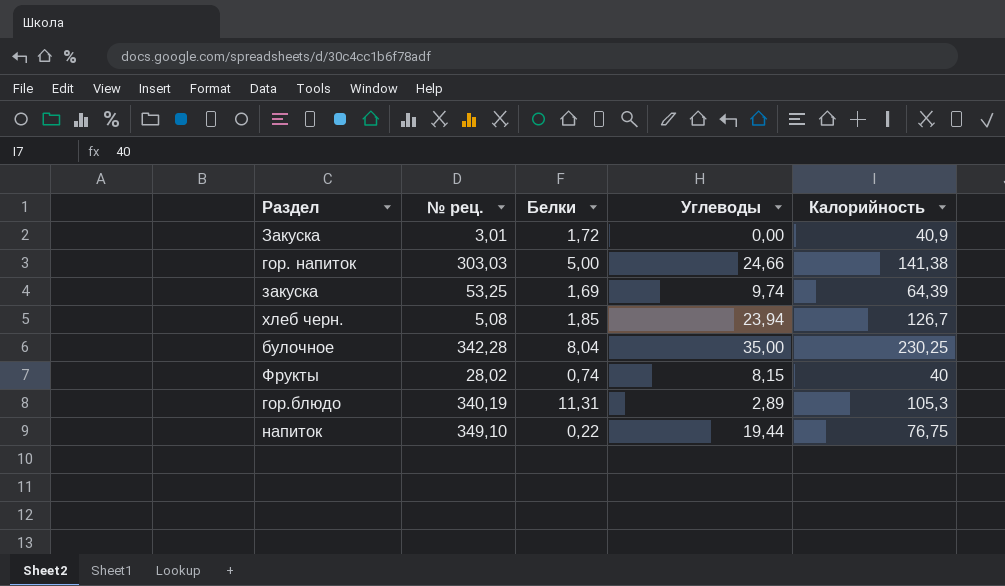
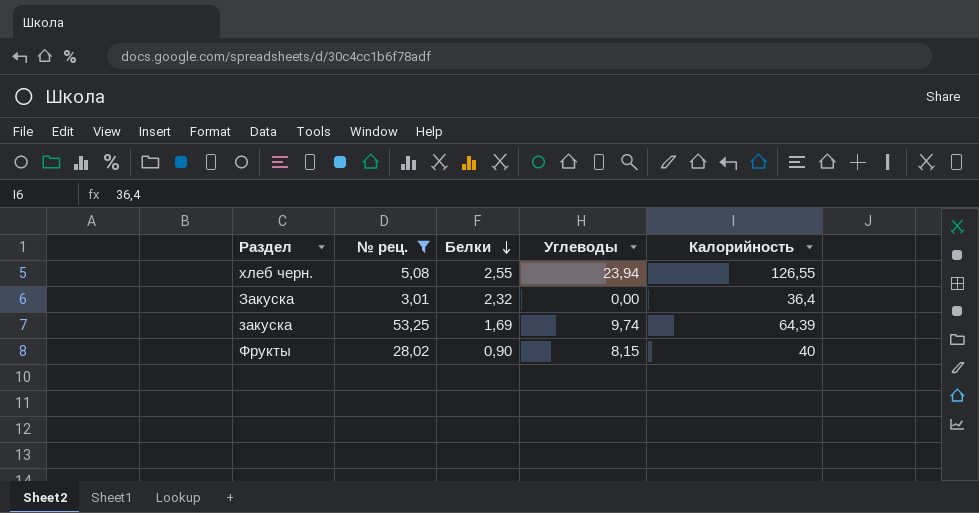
filter: none -> № рец. <= 53,25
row order: none -> Белки descending
хлеб черн. | Белки: 1,85 -> 2,55
хлеб черн. | Калорийность: 126,7 -> 126,55
Закуска | Белки: 1,72 -> 2,32
Закуска | Калорийность: 40,9 -> 36,4
Фрукты | Белки: 0,74 -> 0,90

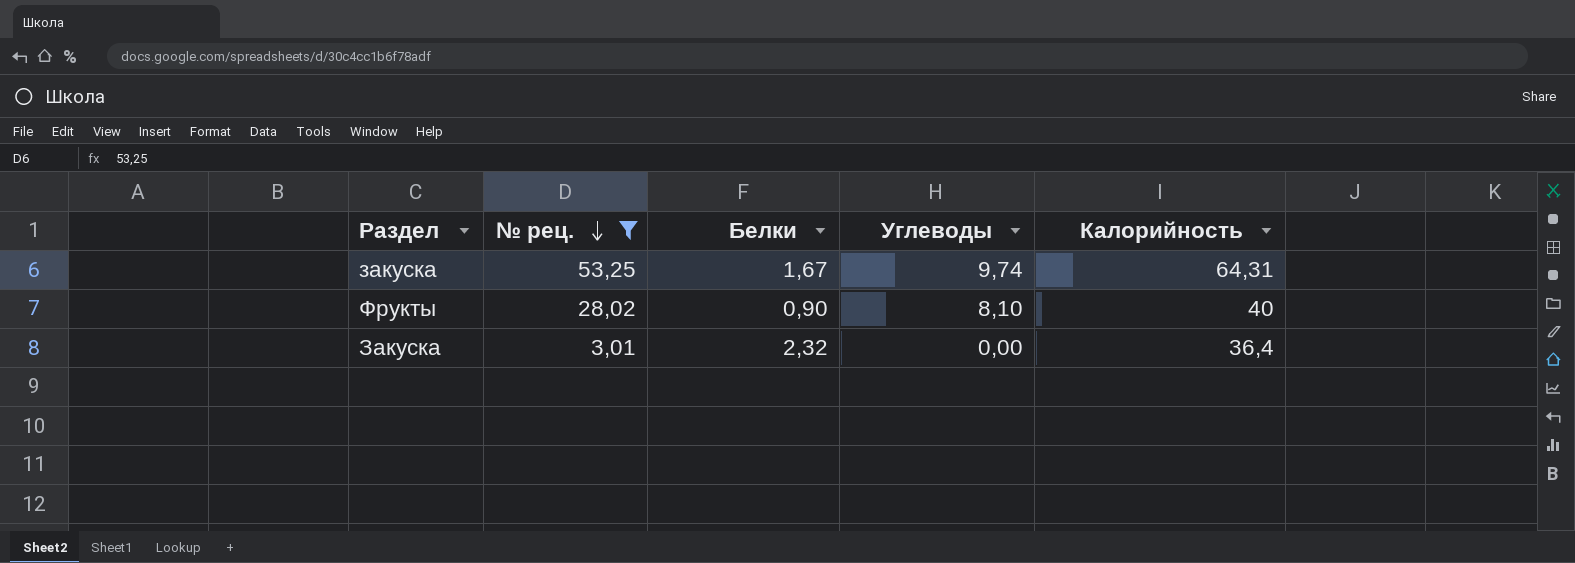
row order: Белки descending -> № рец. descending
row хлеб черн.: 5,08 | 2,55 | 23,94 | 126,55 -> none
закуска | Белки: 1,69 -> 1,67
закуска | Калорийность: 64,39 -> 64,31
Фрукты | Углеводы: 8,15 -> 8,10

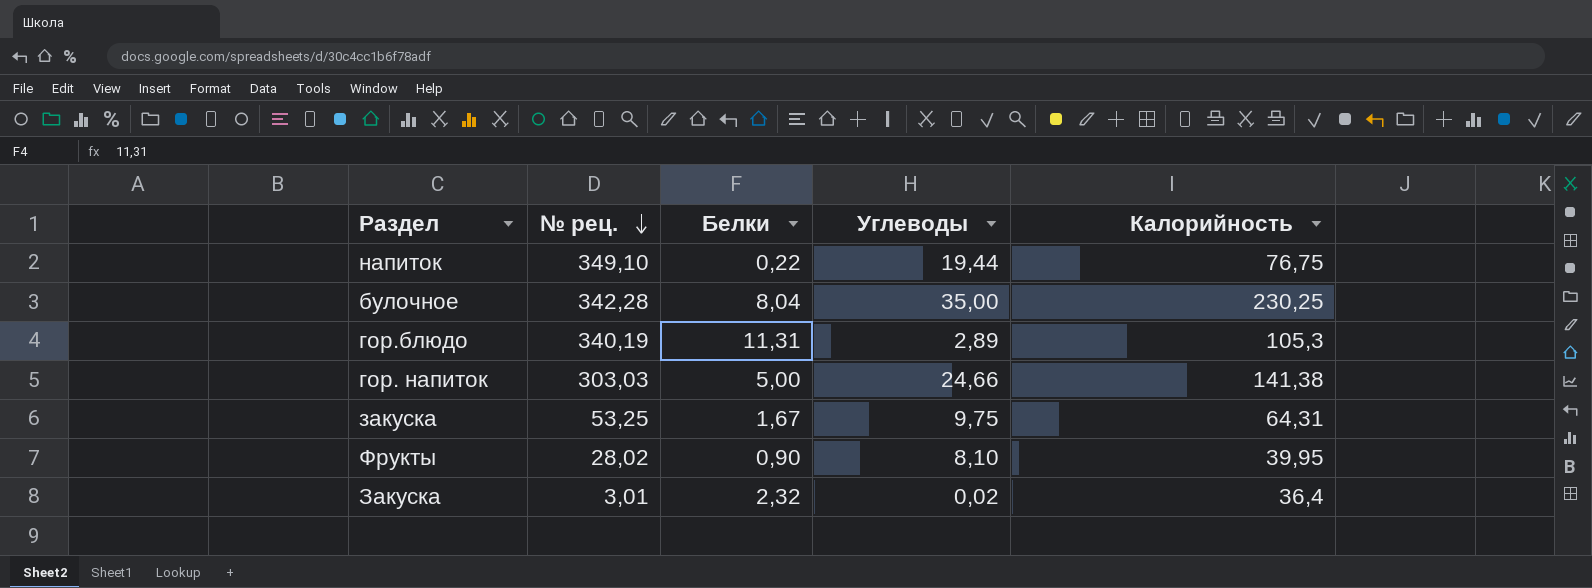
filter: № рец. <= 53,25 -> none
закуска | Углеводы: 9,74 -> 9,75
Фрукты | Калорийность: 40 -> 39,95
Закуска | Углеводы: 0,00 -> 0,02

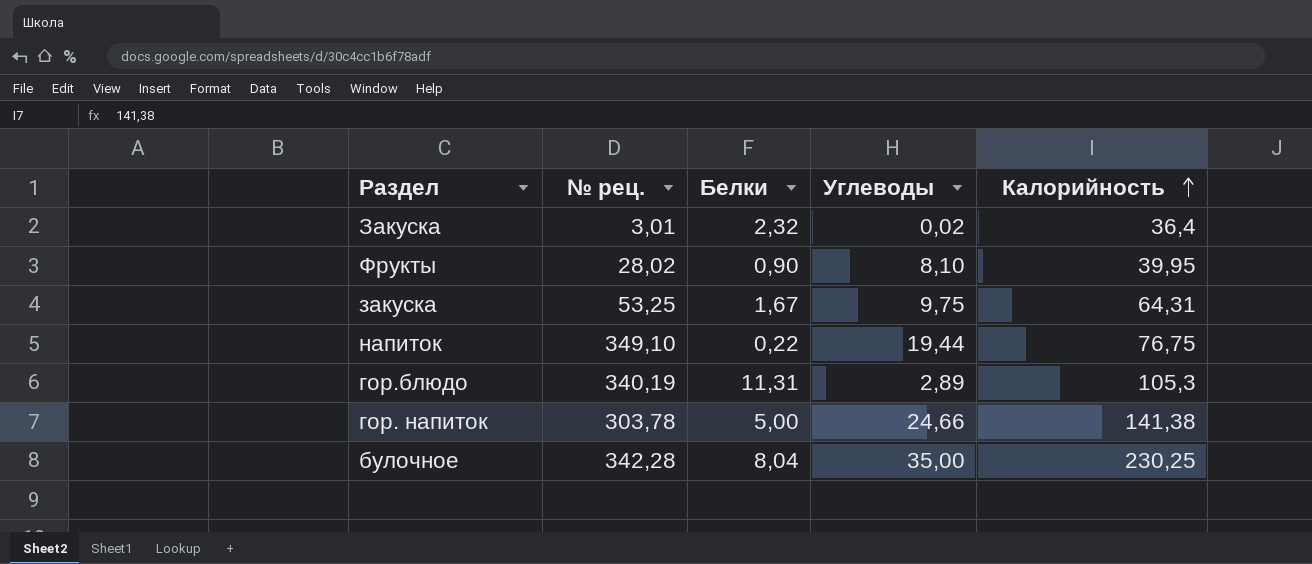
row order: № рец. descending -> Калорийность ascending
гор. напиток | № рец.: 303,03 -> 303,78

